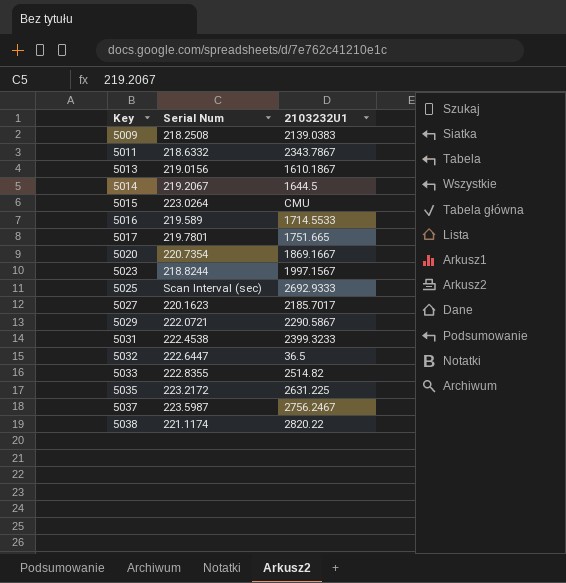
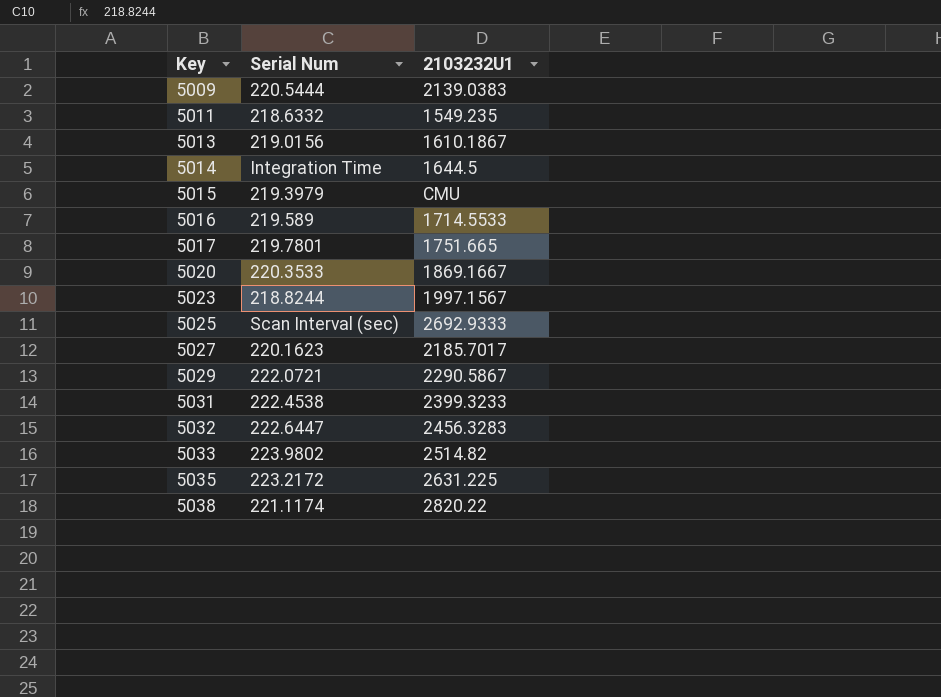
row 5037: 223.5987 | 2756.2467 -> none
5009 | Serial Num: 218.2508 -> 220.5444
5011 | 2103232U1: 2343.7867 -> 1549.235
5014 | Serial Num: 219.2067 -> Integration Time
5015 | Serial Num: 223.0264 -> 219.3979
5020 | Serial Num: 220.7354 -> 220.3533
5032 | 2103232U1: 36.5 -> 2456.3283
5033 | Serial Num: 222.8355 -> 223.9802

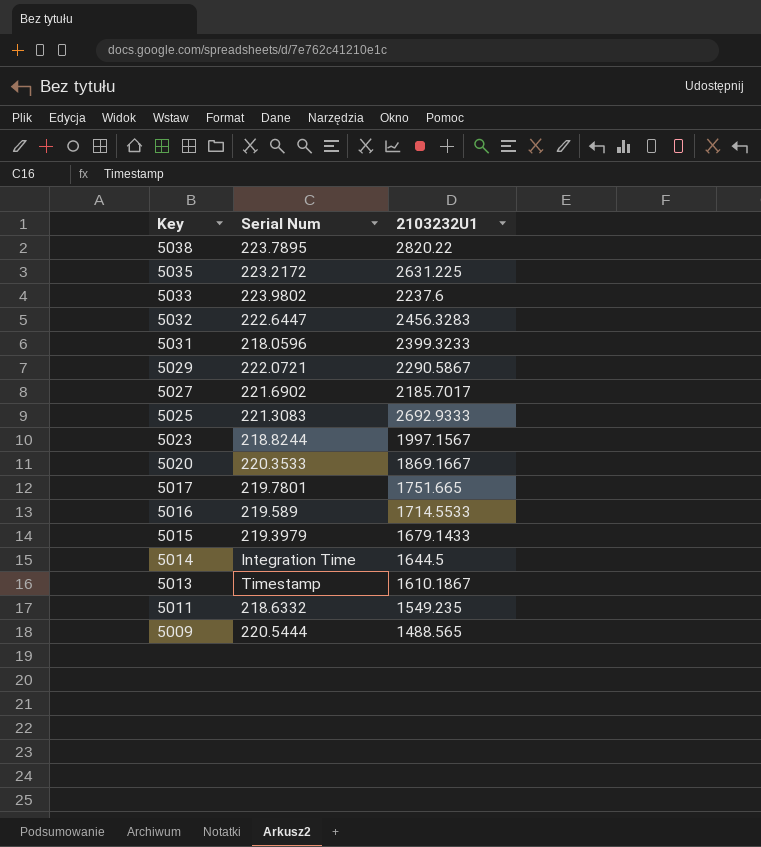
row order: Key ascending -> Key descending
5038 | Serial Num: 221.1174 -> 223.7895
5033 | 2103232U1: 2514.82 -> 2237.6
5031 | Serial Num: 222.4538 -> 218.0596
5027 | Serial Num: 220.1623 -> 221.6902
5025 | Serial Num: Scan Interval (sec) -> 221.3083
5015 | 2103232U1: CMU -> 1679.1433
5013 | Serial Num: 219.0156 -> Timestamp
5009 | 2103232U1: 2139.0383 -> 1488.565

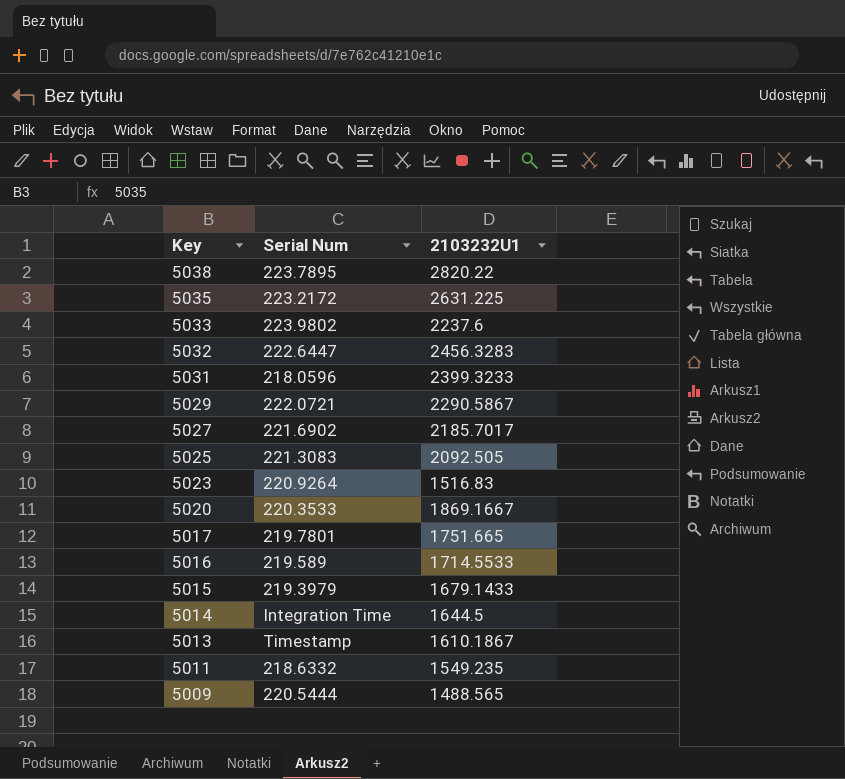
5025 | 2103232U1: 2692.9333 -> 2092.505
5023 | Serial Num: 218.8244 -> 220.9264
5023 | 2103232U1: 1997.1567 -> 1516.83

